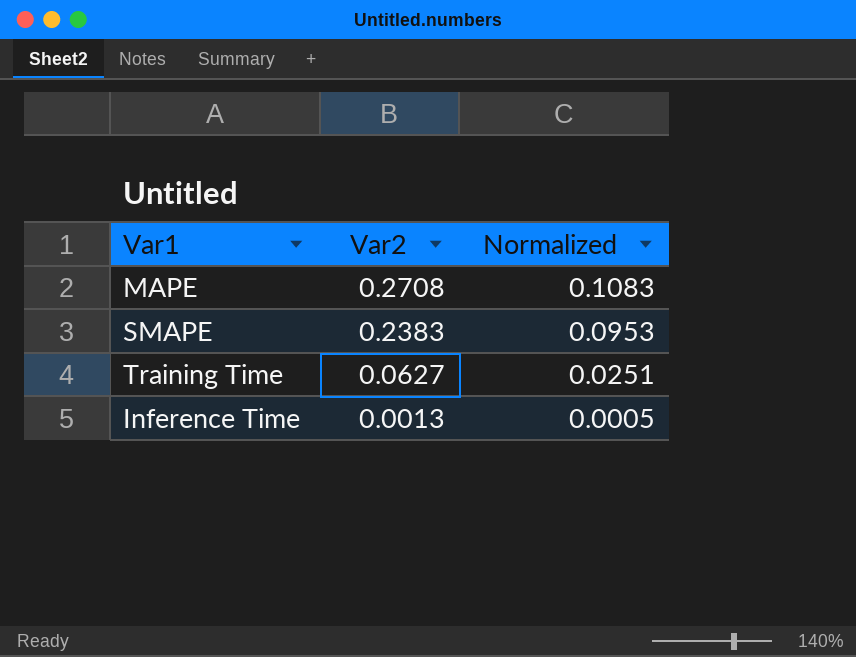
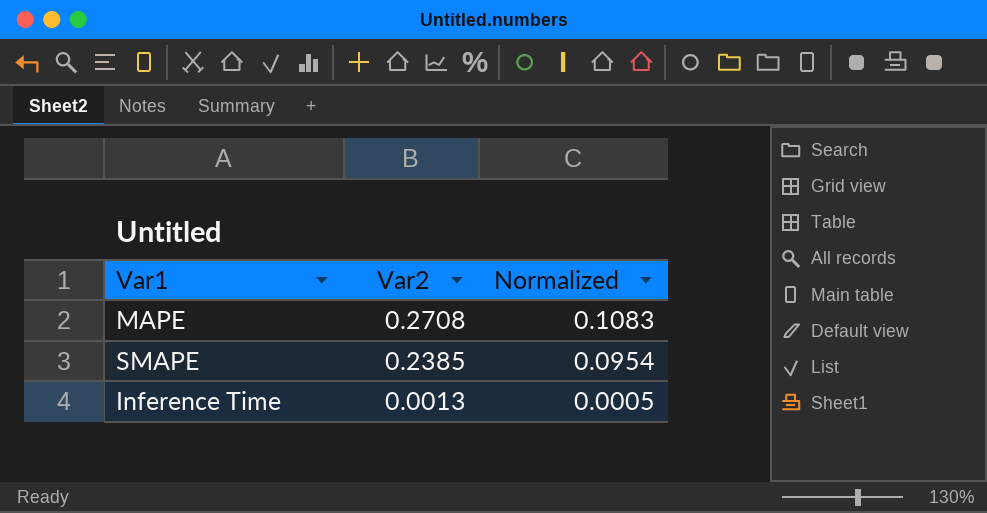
row Training Time: 0.0627 | 0.0251 -> none
SMAPE | Var2: 0.2383 -> 0.2385
SMAPE | Normalized: 0.0953 -> 0.0954

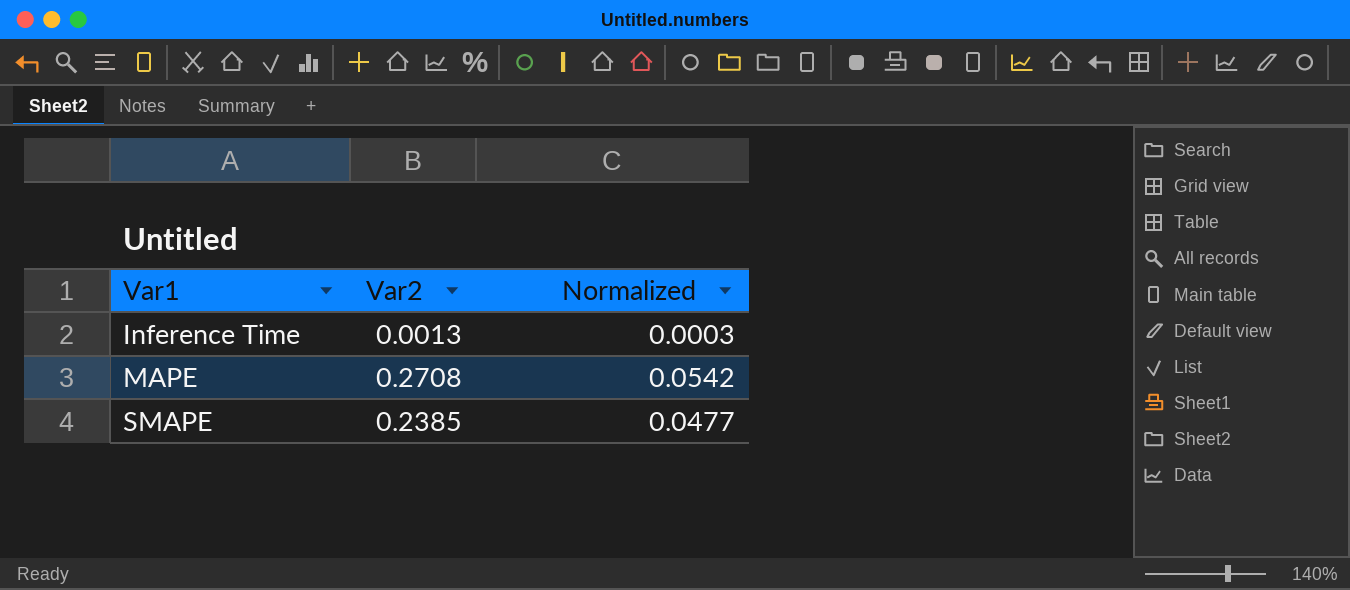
row order: Var2 descending -> Var1 ascending
column Normalized | formula: [Var2] * 0.4 -> [Var2] * 0.2

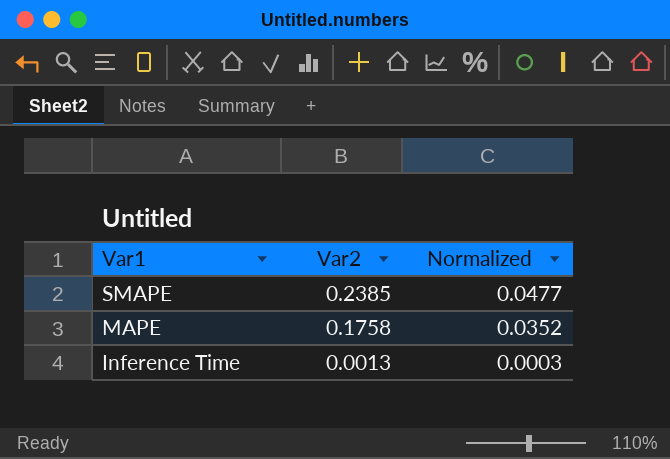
row order: Var1 ascending -> Var1 descending
MAPE | Var2: 0.2708 -> 0.1758
MAPE | Normalized: 0.0542 -> 0.0352

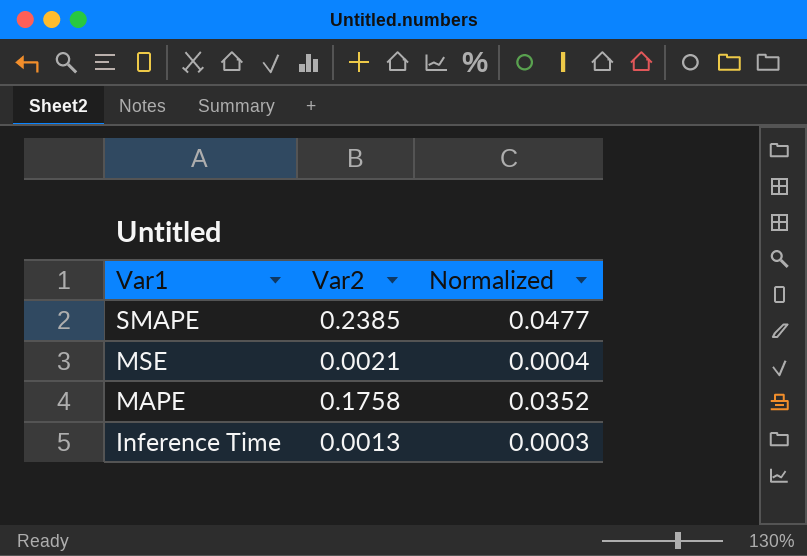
row MSE: none -> 0.0021 | 0.0004

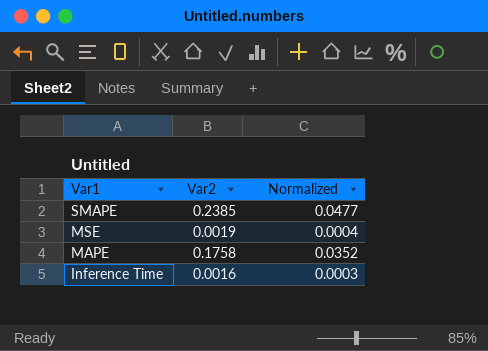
MSE | Var2: 0.0021 -> 0.0019
Inference Time | Var2: 0.0013 -> 0.0016

